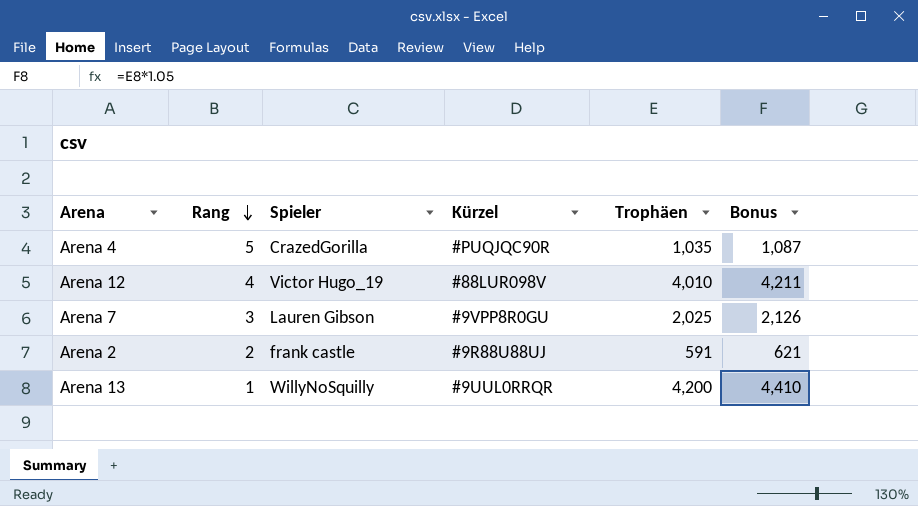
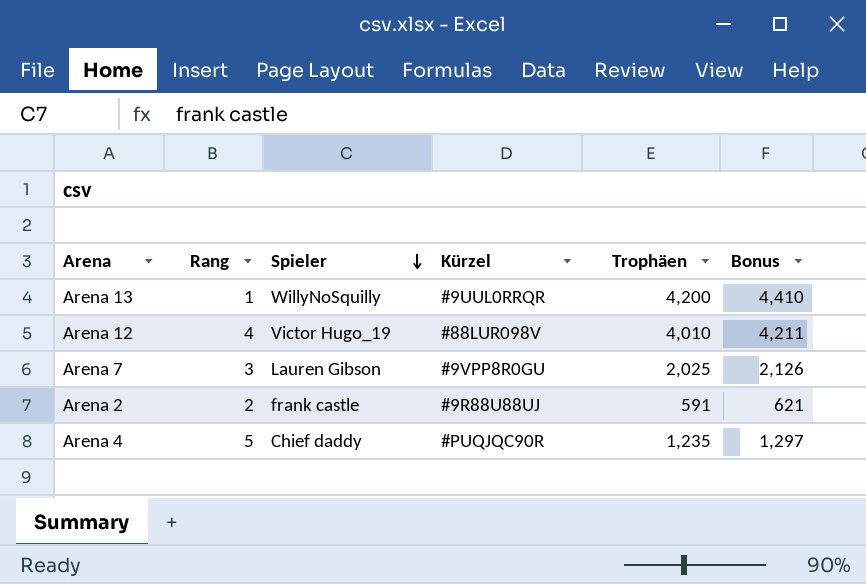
row order: Rang descending -> Spieler descending
Arena 4 | Spieler: CrazedGorilla -> Chief daddy
Arena 4 | Trophäen: 1,035 -> 1,235
Arena 4 | Bonus: 1,087 -> 1,297

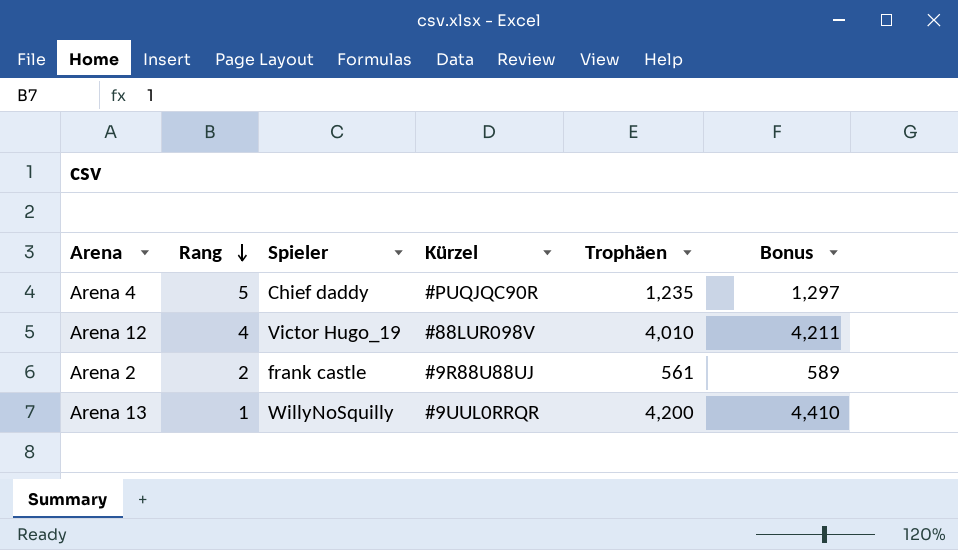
row order: Spieler descending -> Rang descending
row Arena 7: 3 | Lauren Gibson | #9VPP8R0GU | 2,025 | 2,126 -> none
Arena 2 | Trophäen: 591 -> 561
Arena 2 | Bonus: 621 -> 589

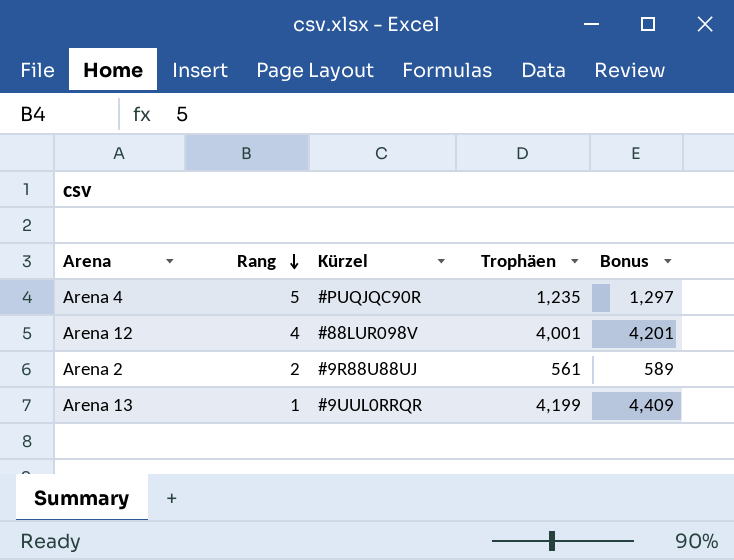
column Spieler | position: 3 -> none
Arena 12 | Trophäen: 4,010 -> 4,001
Arena 12 | Bonus: 4,211 -> 4,201
Arena 13 | Trophäen: 4,200 -> 4,199
Arena 13 | Bonus: 4,410 -> 4,409

